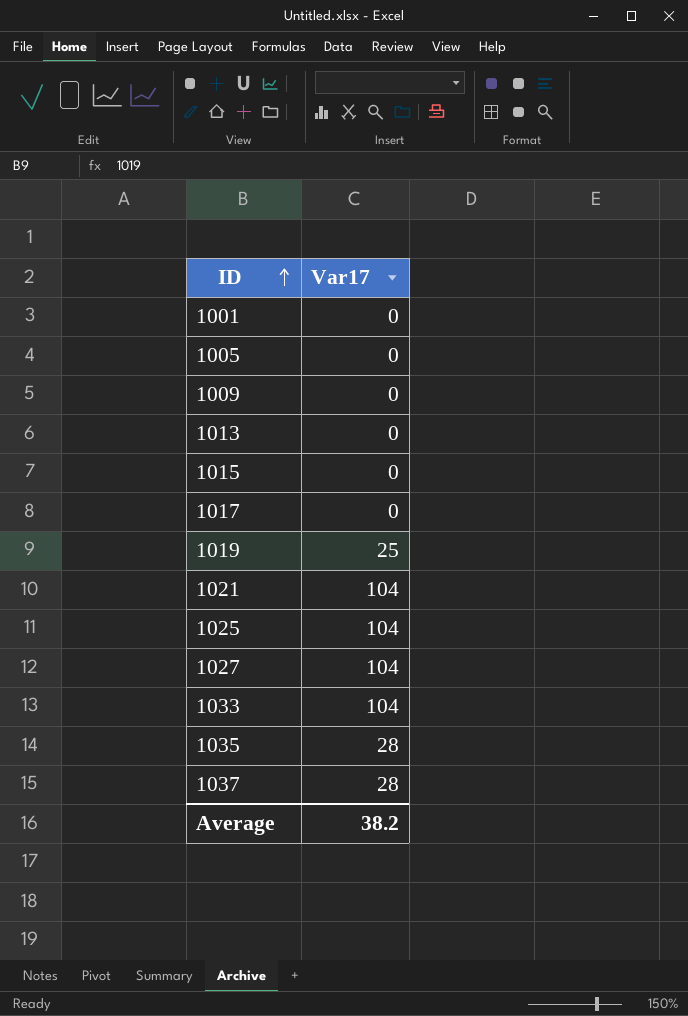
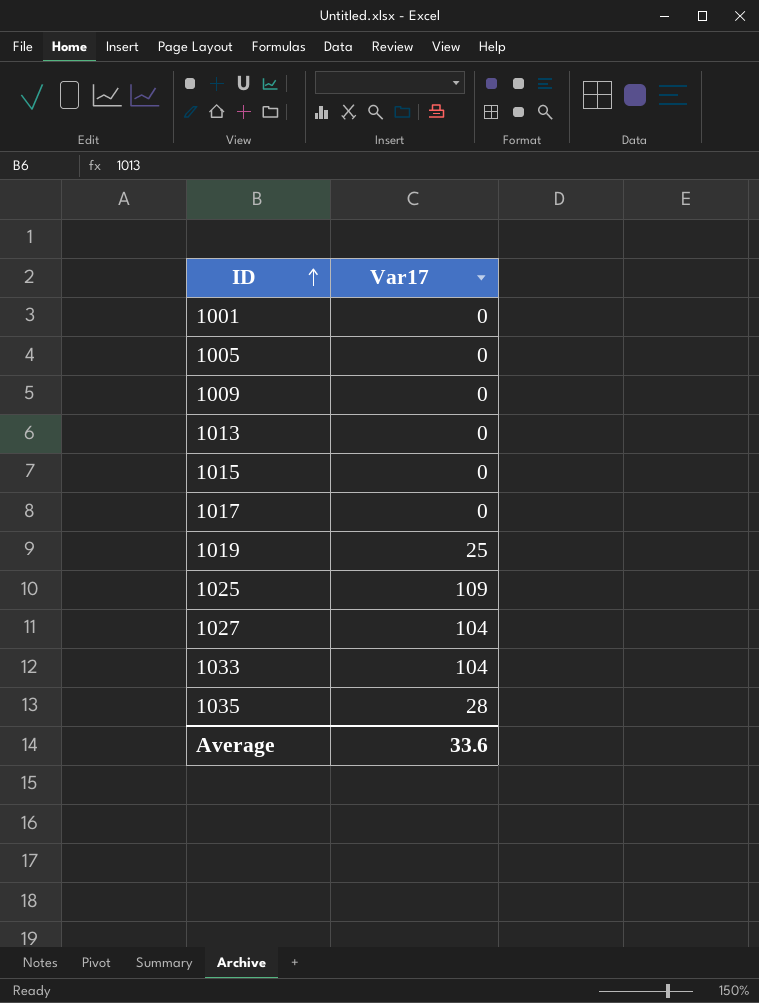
row 1021: 104 -> none
row 1037: 28 -> none
1025 | Var17: 104 -> 109
Average | Var17: 38.2 -> 33.6

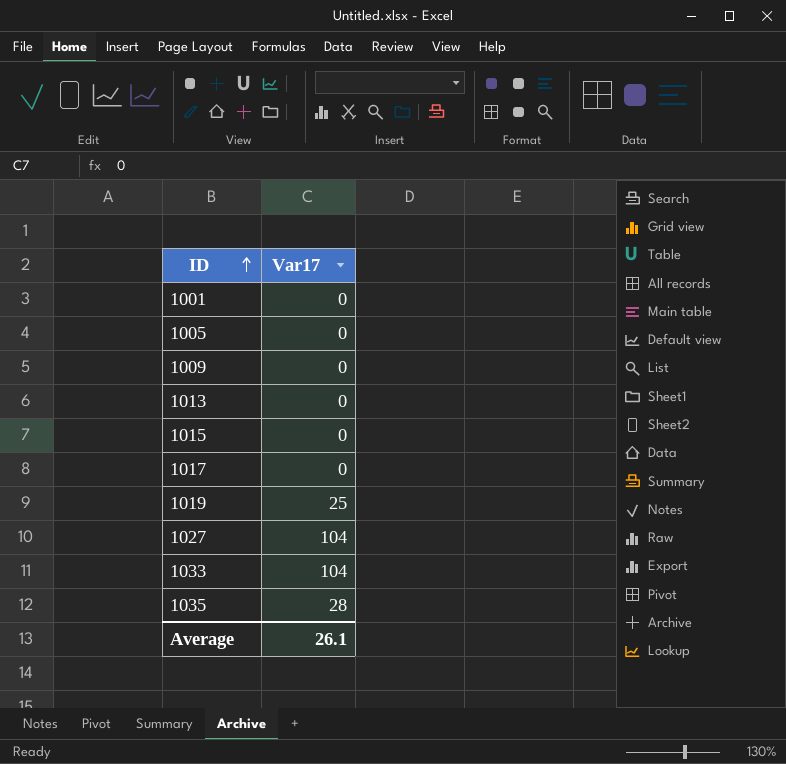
row 1025: 109 -> none
Average | Var17: 33.6 -> 26.1

